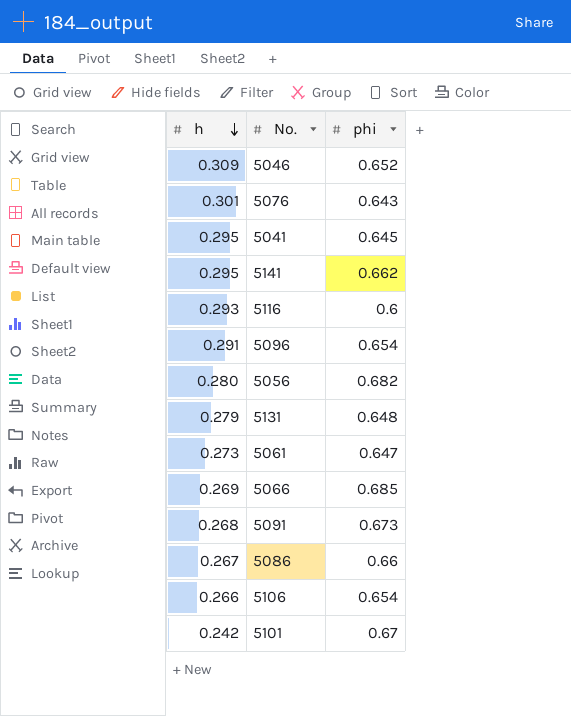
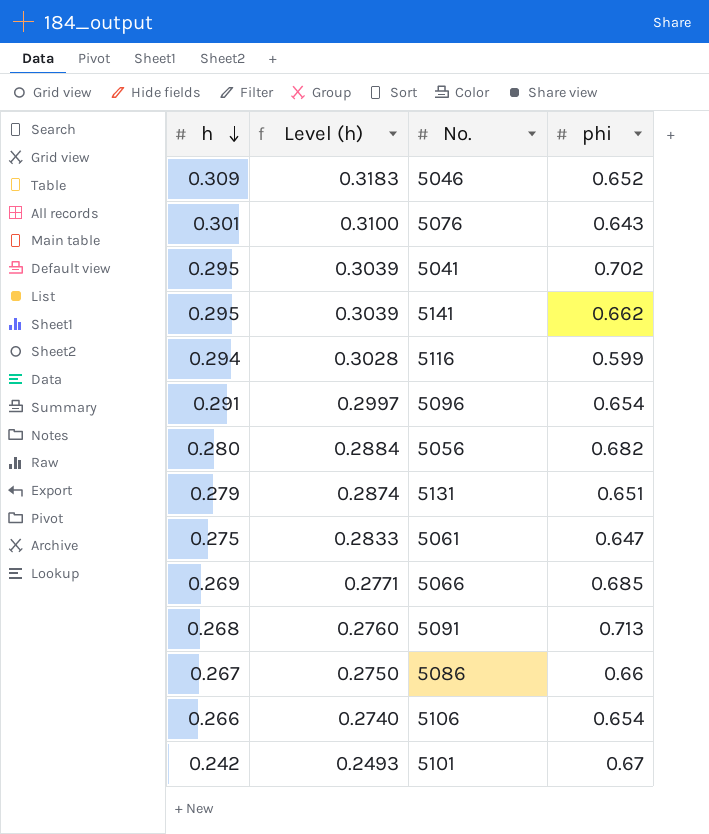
column Level (h) | formula: none -> [h] * 1.03
5041 | phi: 0.645 -> 0.702
5116 | h: 0.293 -> 0.294
5116 | phi: 0.6 -> 0.599
5131 | phi: 0.648 -> 0.651
5061 | h: 0.273 -> 0.275
5091 | phi: 0.673 -> 0.713

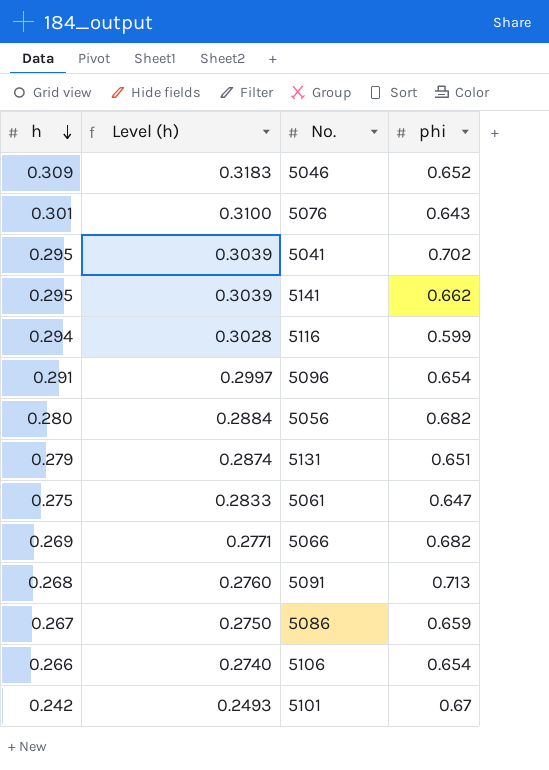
5066 | phi: 0.685 -> 0.682
5086 | phi: 0.66 -> 0.659

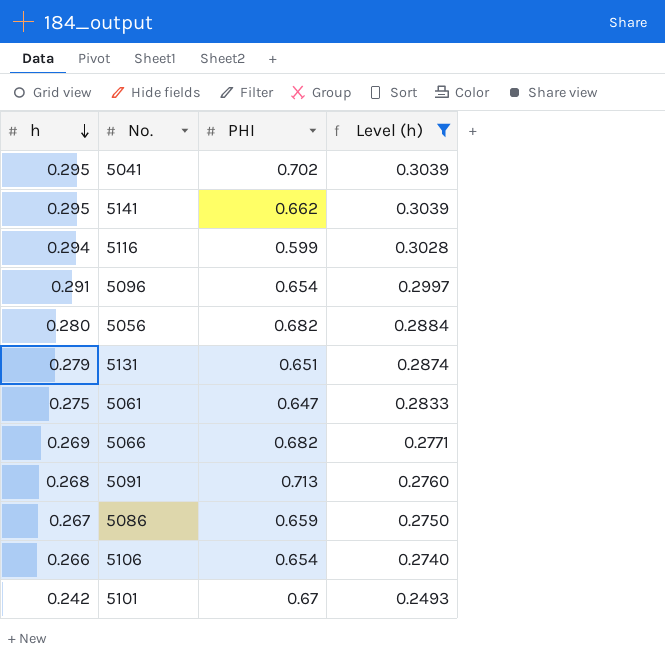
filter: none -> Level (h) <= 0.3039
column name: phi -> PHI
column Level (h) | position: 2 -> 4

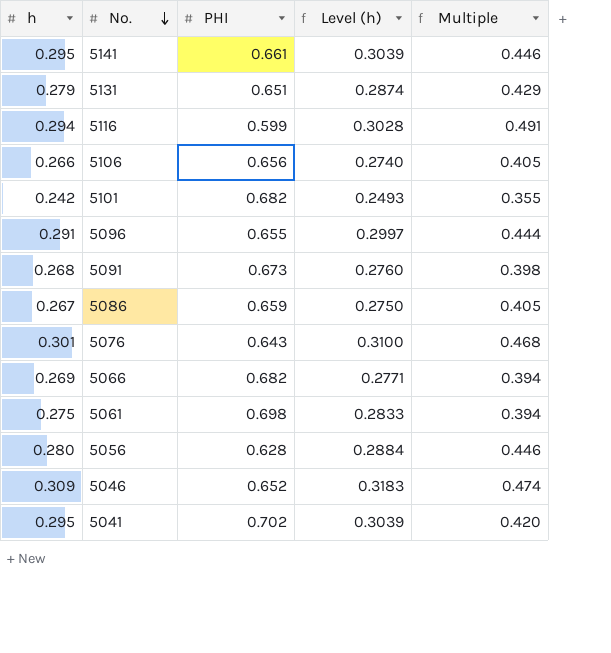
filter: Level (h) <= 0.3039 -> none
row order: h descending -> No. descending
column Multiple | formula: none -> [h] / [PHI]
5141 | PHI: 0.662 -> 0.661
5106 | PHI: 0.654 -> 0.656
5101 | PHI: 0.67 -> 0.682
5096 | PHI: 0.654 -> 0.655
5091 | PHI: 0.713 -> 0.673
5061 | PHI: 0.647 -> 0.698
5056 | PHI: 0.682 -> 0.628

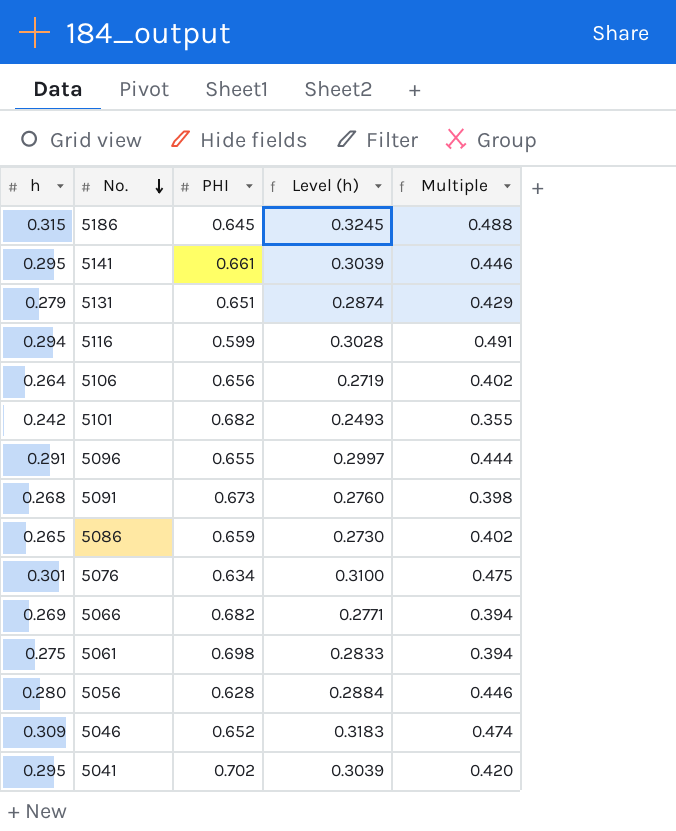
row 5186: none -> 0.315 | 0.645 | 0.3245 | 0.488
5106 | h: 0.266 -> 0.264
5106 | Level (h): 0.2740 -> 0.2719
5106 | Multiple: 0.405 -> 0.402
5086 | h: 0.267 -> 0.265
5086 | Level (h): 0.2750 -> 0.2730
5086 | Multiple: 0.405 -> 0.402
5076 | PHI: 0.643 -> 0.634
5076 | Multiple: 0.468 -> 0.475

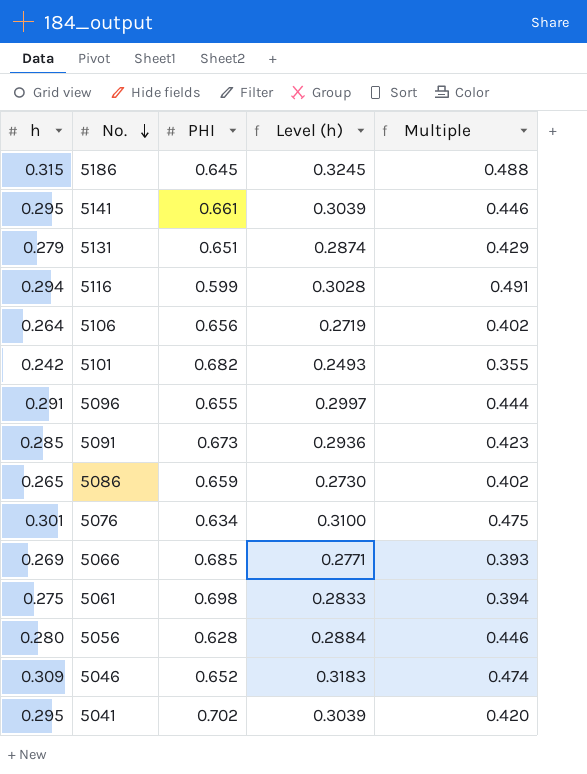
5091 | h: 0.268 -> 0.285
5091 | Level (h): 0.2760 -> 0.2936
5091 | Multiple: 0.398 -> 0.423
5066 | PHI: 0.682 -> 0.685
5066 | Multiple: 0.394 -> 0.393

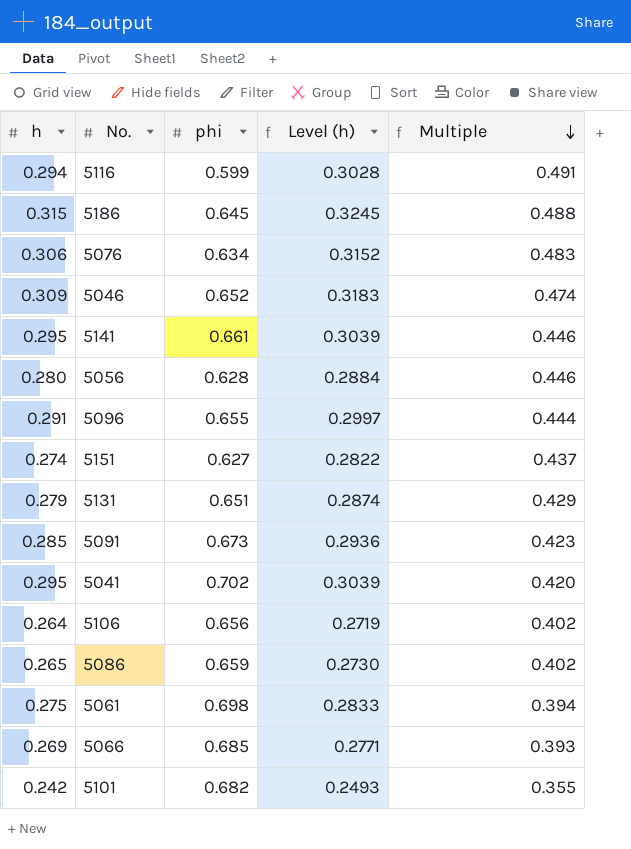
row order: No. descending -> Multiple descending
column name: PHI -> phi
5076 | h: 0.301 -> 0.306
5076 | Level (h): 0.3100 -> 0.3152
5076 | Multiple: 0.475 -> 0.483
row 5151: none -> 0.274 | 0.627 | 0.2822 | 0.437

